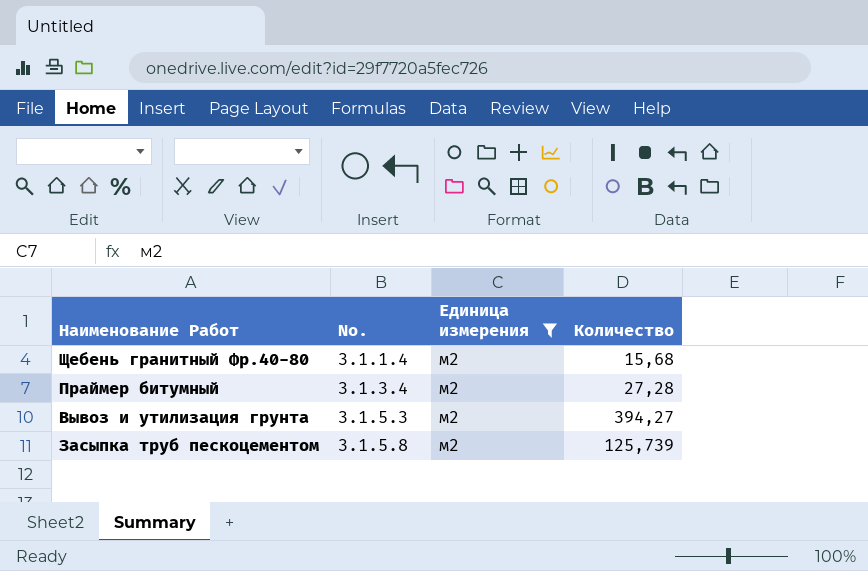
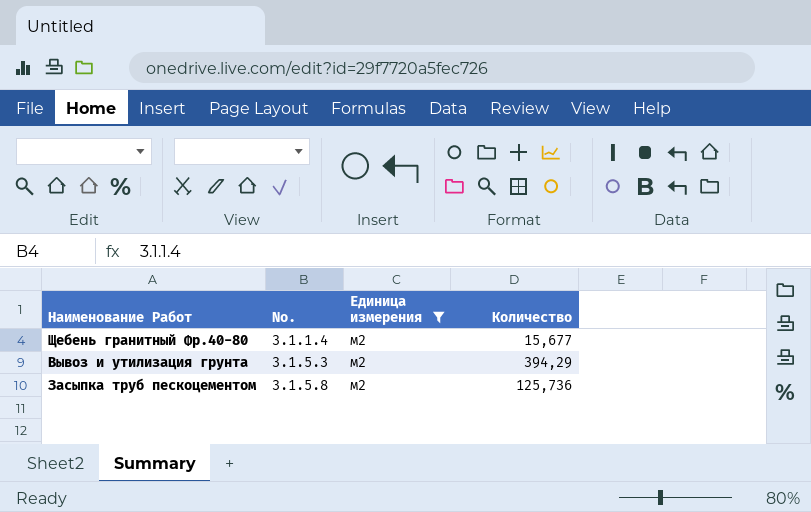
row Праймер битумный: 3.1.3.4 | м2 | 27,28 -> none
Щебень гранитный Фр.40-80 | Количество: 15,68 -> 15,677
Вывоз и утилизация грунта | Количество: 394,27 -> 394,29
Засыпка труб пескоцементом | Количество: 125,739 -> 125,736

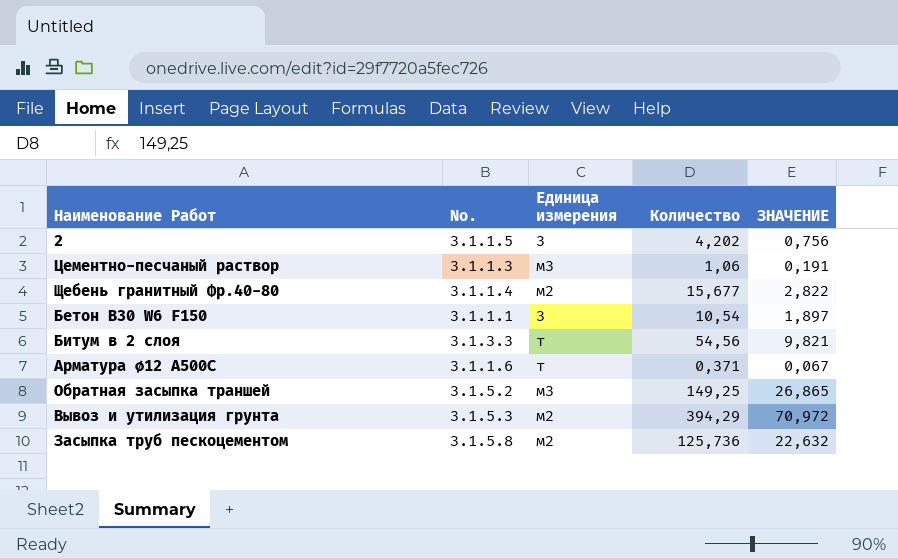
filter: Единица измерения = м2 -> none
column ЗНАЧЕНИЕ | formula: none -> [Количество] * 0,18

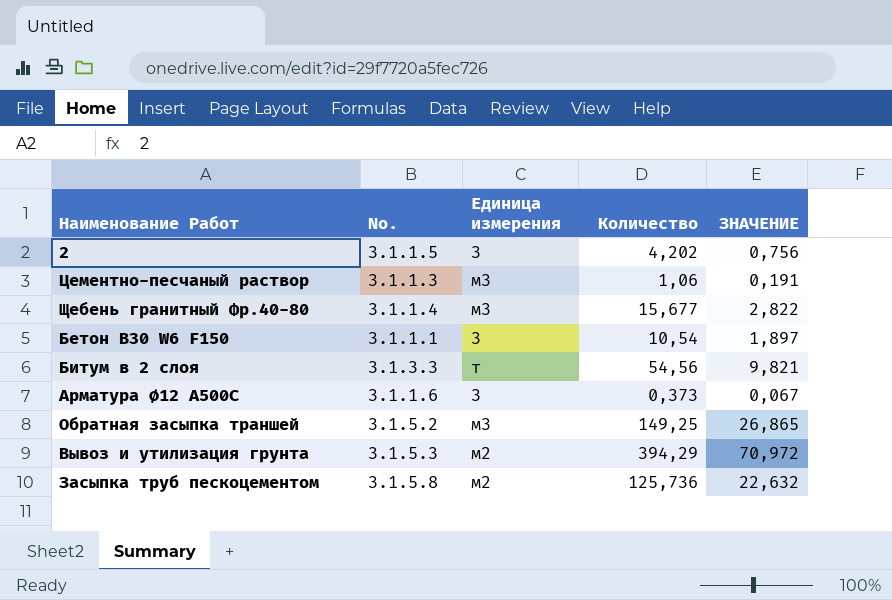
Щебень гранитный Фр.40-80 | Единица измерения: м2 -> м3
Арматура ∅12 A500С | Единица измерения: т -> 3
Арматура ∅12 A500С | Количество: 0,371 -> 0,373

